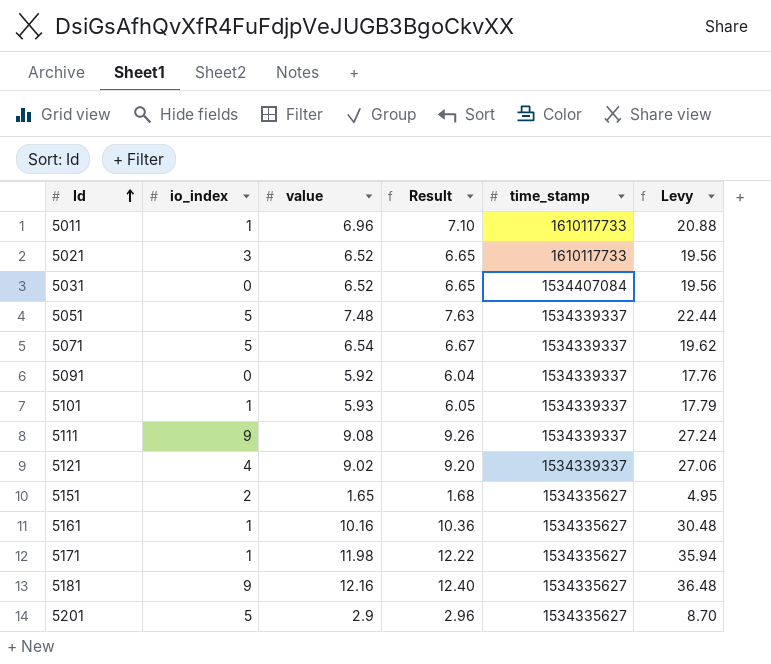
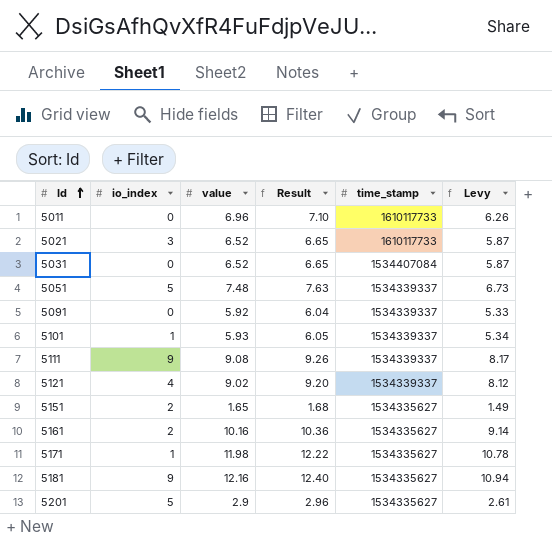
column Levy | formula: [value] * 3 -> [value] * 0.9
row 5071: 5 | 6.54 | 6.67 | 1534339337 | 19.62 -> none
5011 | io_index: 1 -> 0
5161 | io_index: 1 -> 2

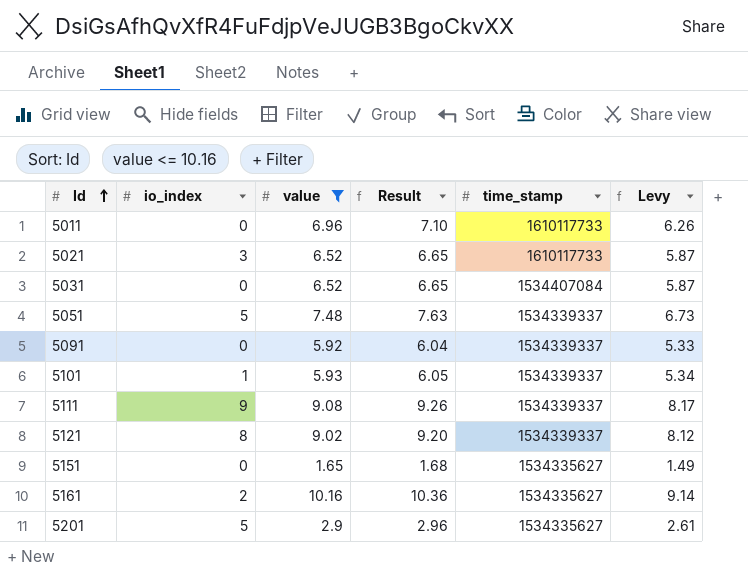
filter: none -> value <= 10.16
5121 | io_index: 4 -> 8
5151 | io_index: 2 -> 0

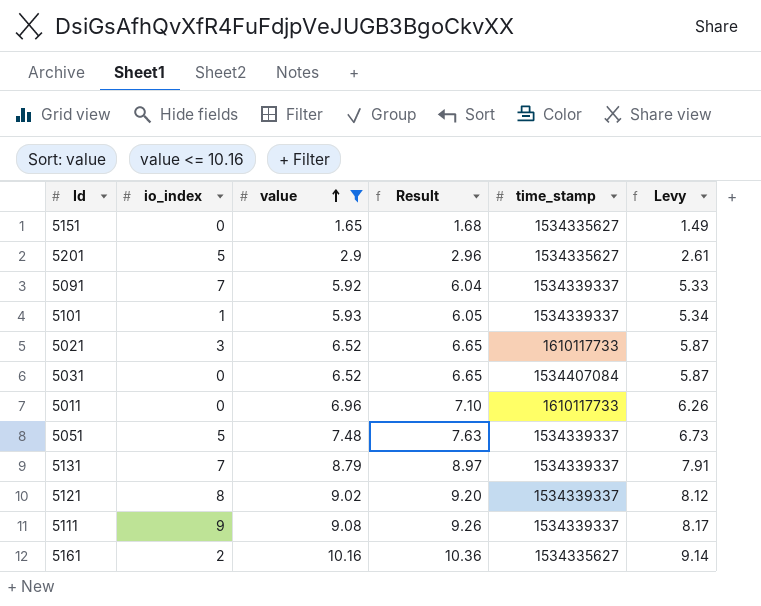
row order: Id ascending -> value ascending
5091 | io_index: 0 -> 7
row 5131: none -> 7 | 8.79 | 8.97 | 1534339337 | 7.91

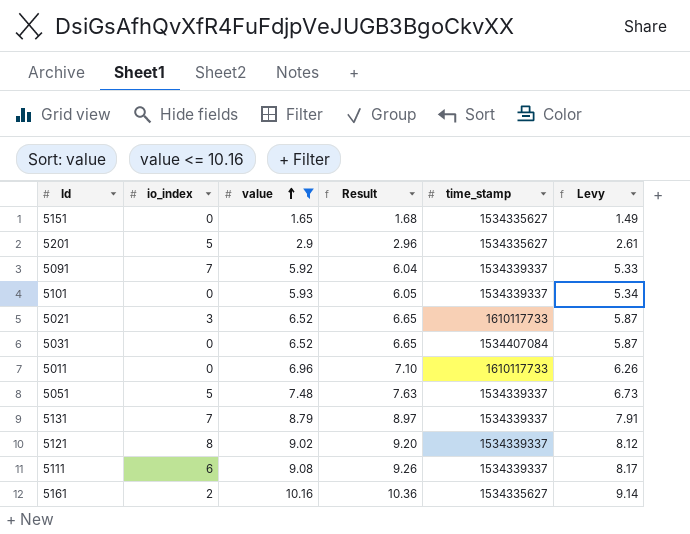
5101 | io_index: 1 -> 0
5111 | io_index: 9 -> 6

